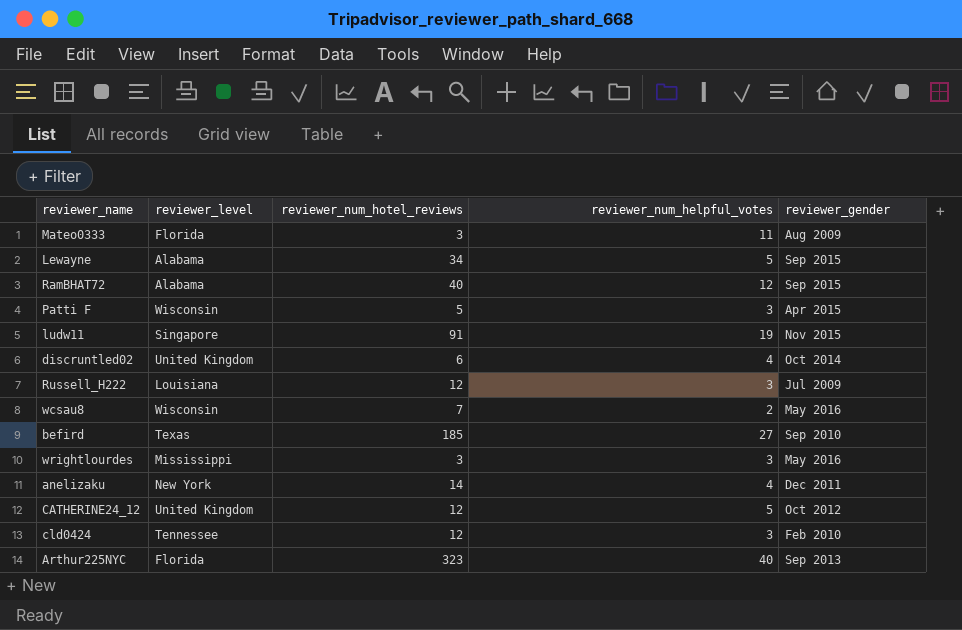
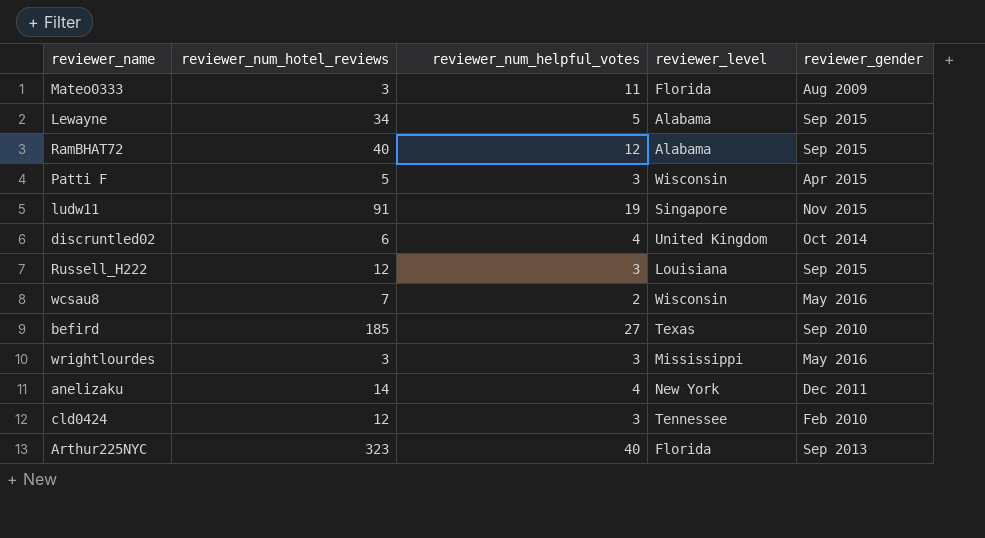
column reviewer_level | position: 2 -> 4
row CATHERINE24_12: United Kingdom | 12 | 5 | Oct 2012 -> none
Russell_H222 | reviewer_gender: Jul 2009 -> Sep 2015

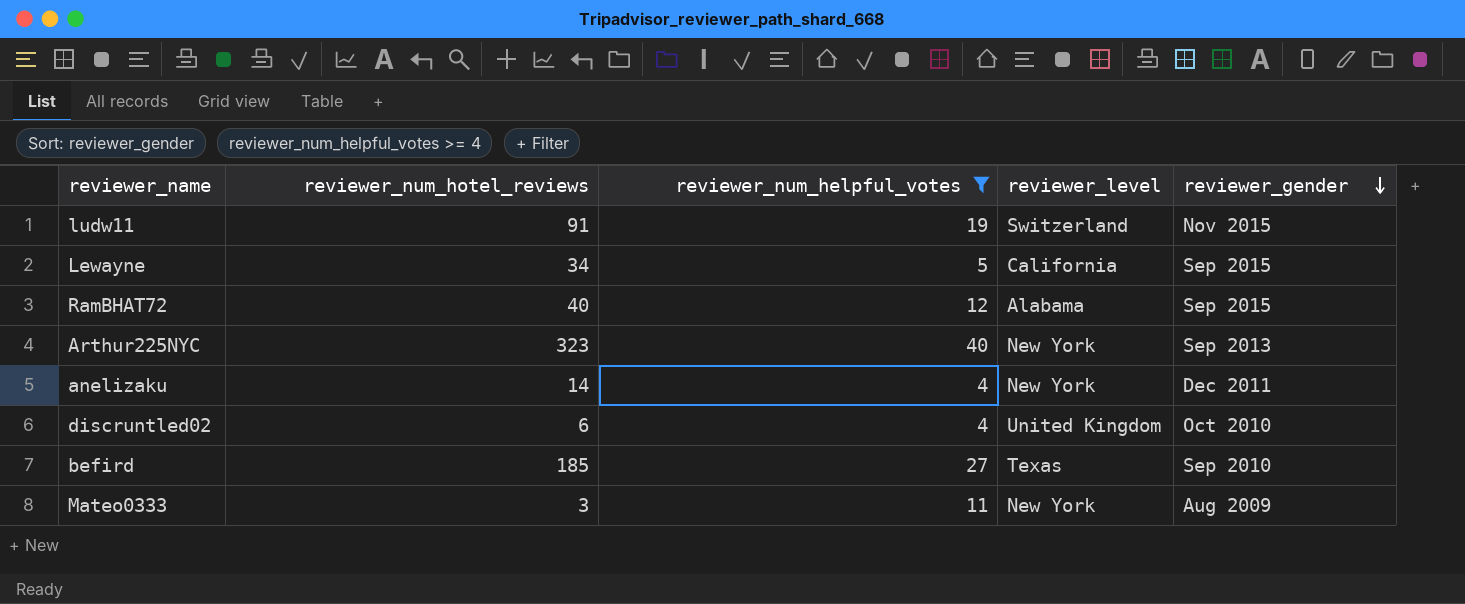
filter: none -> reviewer_num_helpful_votes >= 4
row order: none -> reviewer_gender descending
ludw11 | reviewer_level: Singapore -> Switzerland
Lewayne | reviewer_level: Alabama -> California
Arthur225NYC | reviewer_level: Florida -> New York
discruntled02 | reviewer_gender: Oct 2014 -> Oct 2010
Mateo0333 | reviewer_level: Florida -> New York

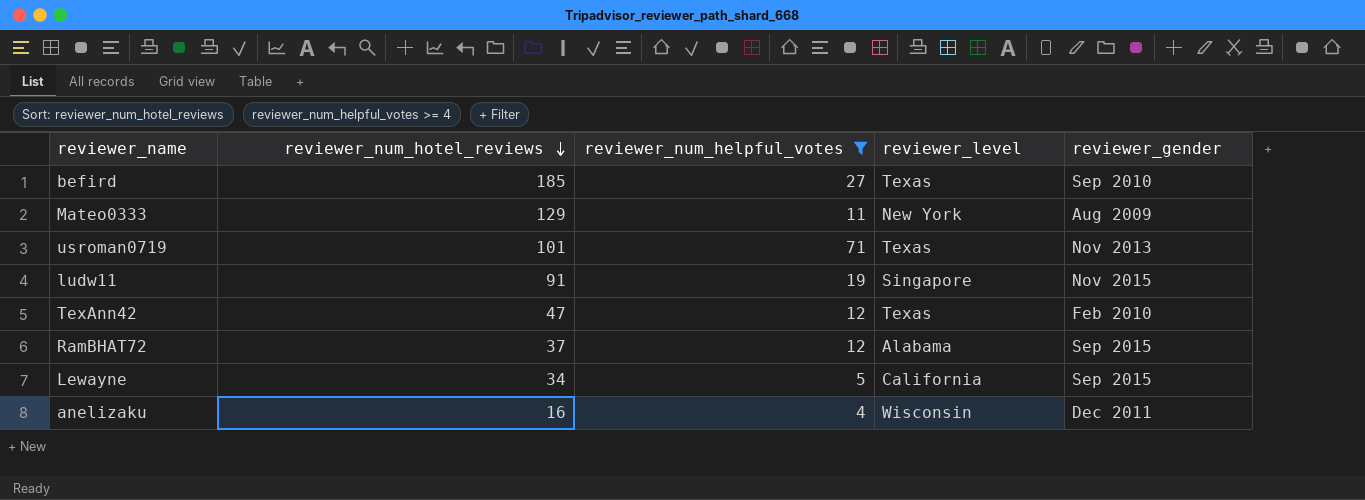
row order: reviewer_gender descending -> reviewer_num_hotel_reviews descending
row Arthur225NYC: 323 | 40 | New York | Sep 2013 -> none
row discruntled02: 6 | 4 | United Kingdom | Oct 2010 -> none
Mateo0333 | reviewer_num_hotel_reviews: 3 -> 129
row usroman0719: none -> 101 | 71 | Texas | Nov 2013
ludw11 | reviewer_level: Switzerland -> Singapore
row TexAnn42: none -> 47 | 12 | Texas | Feb 2010
RamBHAT72 | reviewer_num_hotel_reviews: 40 -> 37
anelizaku | reviewer_num_hotel_reviews: 14 -> 16
anelizaku | reviewer_level: New York -> Wisconsin

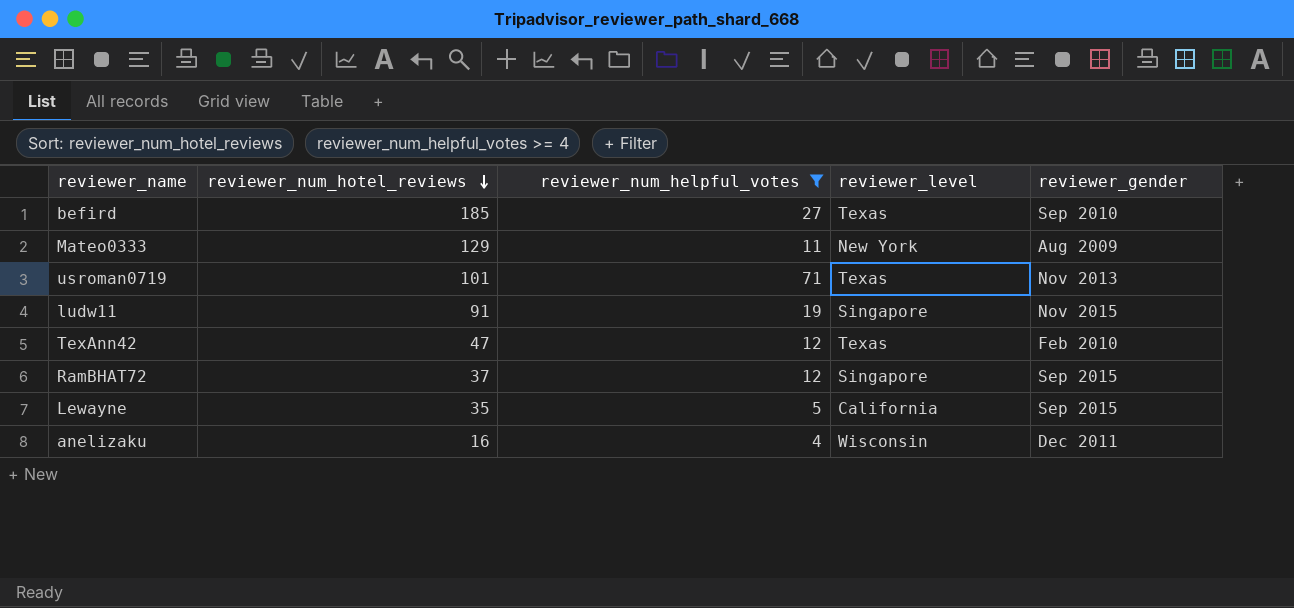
RamBHAT72 | reviewer_level: Alabama -> Singapore
Lewayne | reviewer_num_hotel_reviews: 34 -> 35

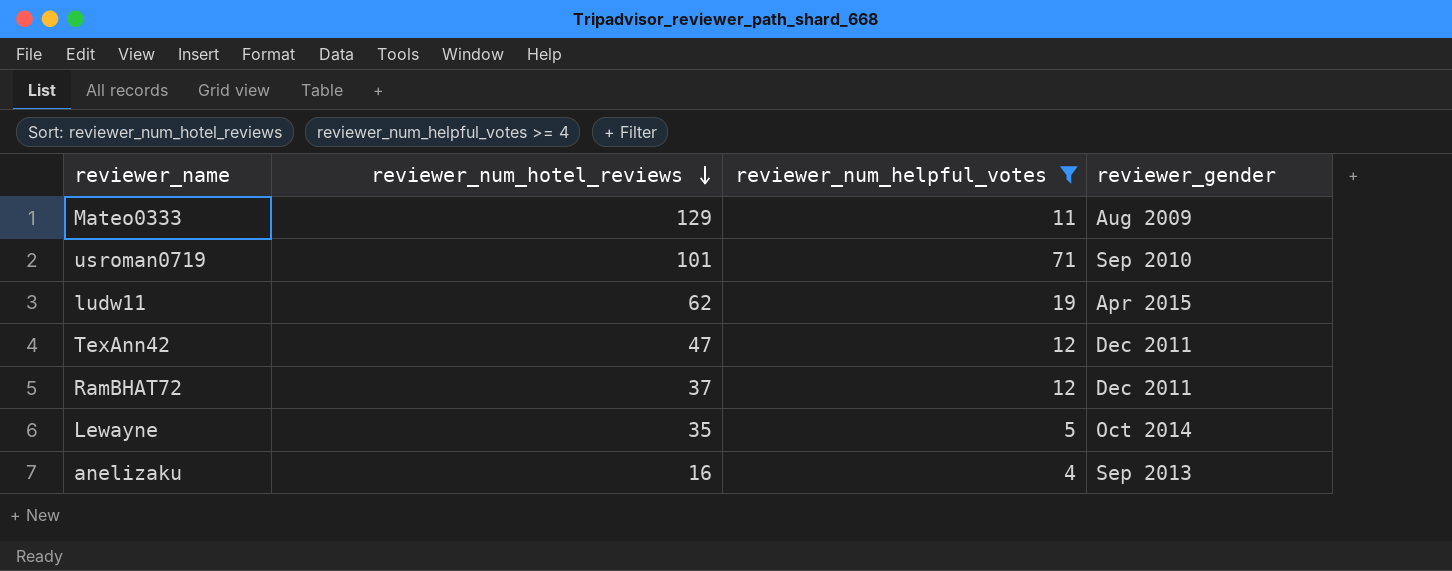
column reviewer_level | position: 4 -> none
row befird: 185 | 27 | Texas | Sep 2010 -> none
usroman0719 | reviewer_gender: Nov 2013 -> Sep 2010
ludw11 | reviewer_num_hotel_reviews: 91 -> 62
ludw11 | reviewer_gender: Nov 2015 -> Apr 2015
TexAnn42 | reviewer_gender: Feb 2010 -> Dec 2011
RamBHAT72 | reviewer_gender: Sep 2015 -> Dec 2011
Lewayne | reviewer_gender: Sep 2015 -> Oct 2014
anelizaku | reviewer_gender: Dec 2011 -> Sep 2013

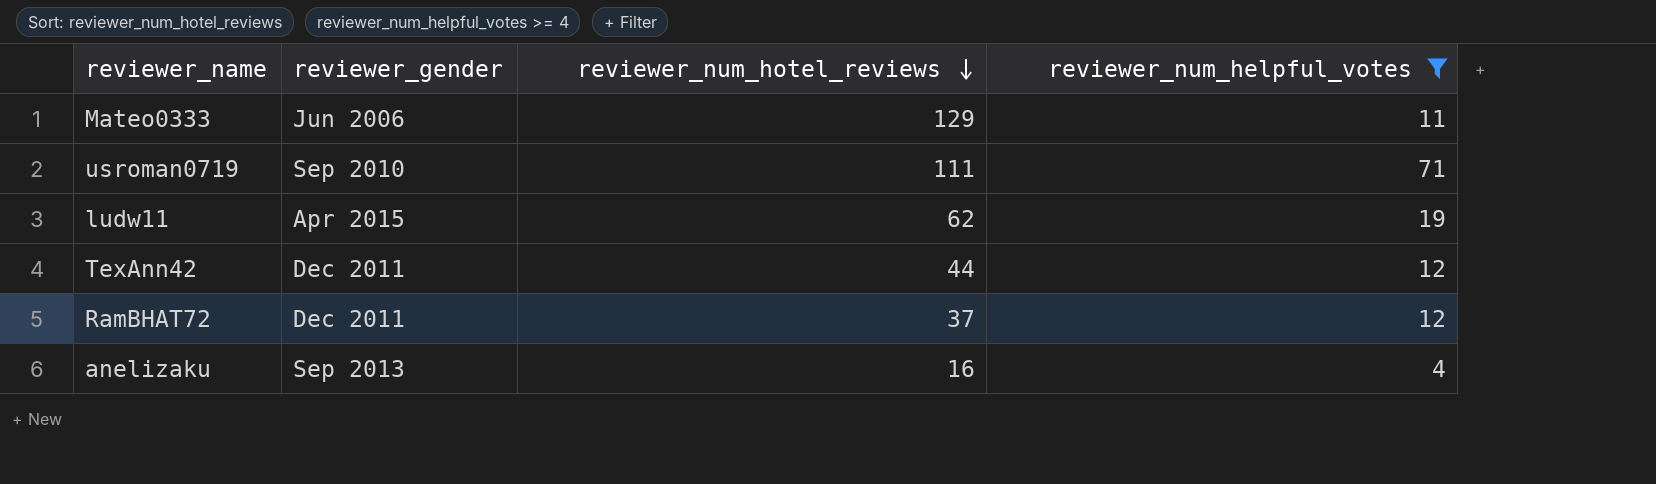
column reviewer_gender | position: 4 -> 2
row Lewayne: 35 | 5 | Oct 2014 -> none
Mateo0333 | reviewer_gender: Aug 2009 -> Jun 2006
usroman0719 | reviewer_num_hotel_reviews: 101 -> 111
TexAnn42 | reviewer_num_hotel_reviews: 47 -> 44

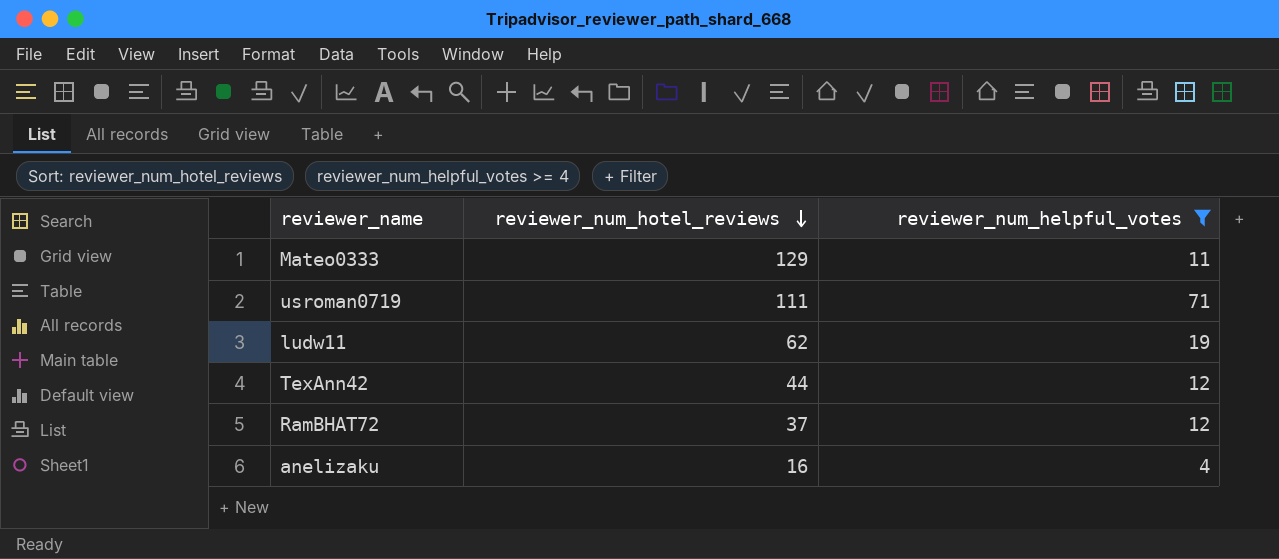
column reviewer_gender | position: 2 -> none

